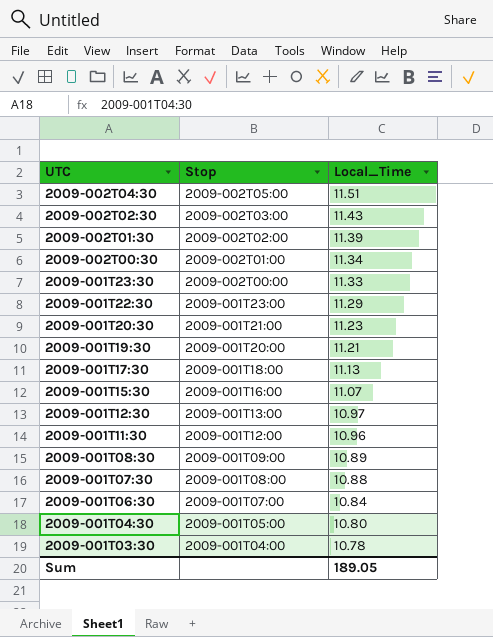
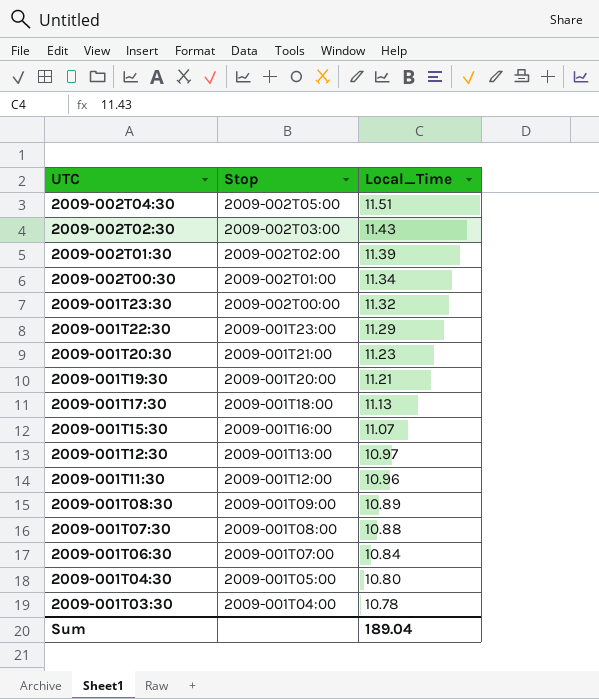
2009-001T23:30 | Local_Time: 11.33 -> 11.32
Sum | Local_Time: 189.05 -> 189.04

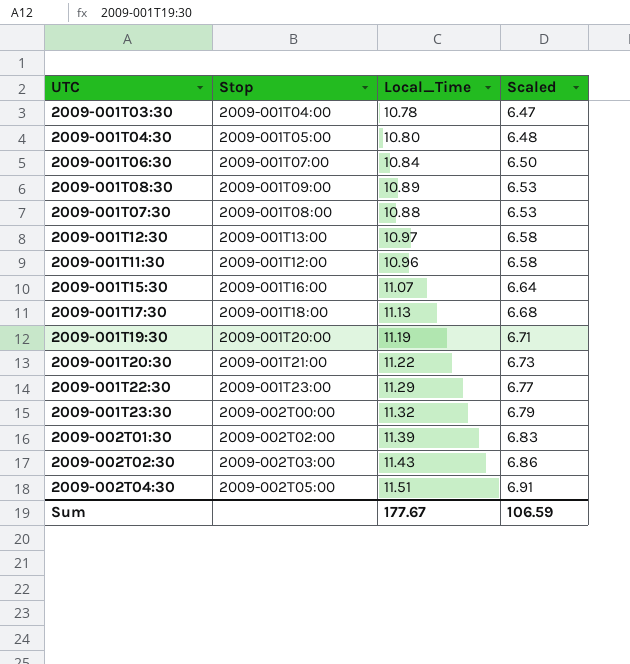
row order: UTC descending -> Scaled ascending
column Scaled | formula: none -> [Local_Time] * 0.6
row 2009-002T00:30: 2009-002T01:00 | 11.34 -> none
2009-001T19:30 | Local_Time: 11.21 -> 11.19
2009-001T20:30 | Local_Time: 11.23 -> 11.22
Sum | Local_Time: 189.04 -> 177.67

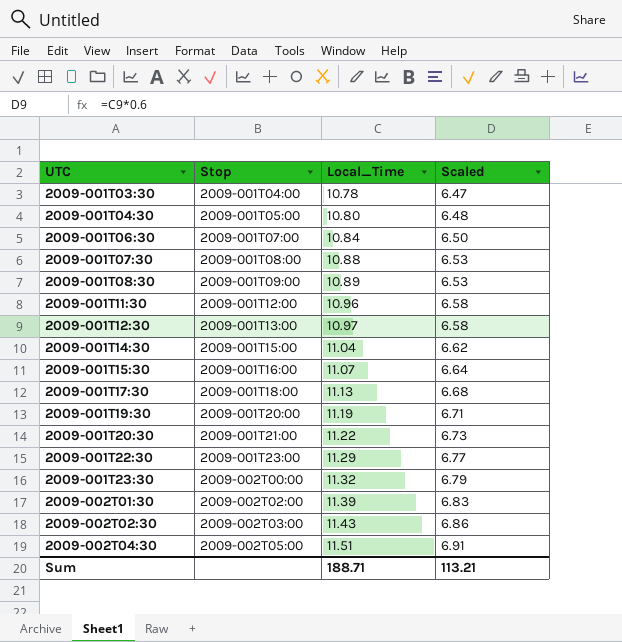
row order: Scaled ascending -> UTC ascending
row 2009-001T14:30: none -> 2009-001T15:00 | 11.04 | 6.62
Sum | Local_Time: 177.67 -> 188.71
Sum | Scaled: 106.59 -> 113.21

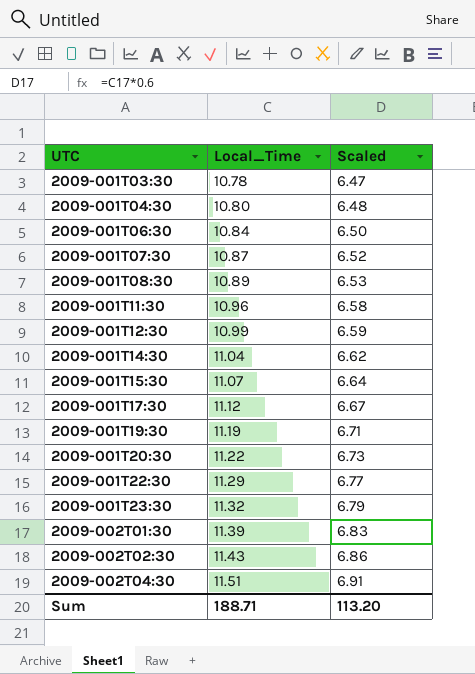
column Stop | position: 2 -> none
2009-001T07:30 | Local_Time: 10.88 -> 10.87
2009-001T07:30 | Scaled: 6.53 -> 6.52
2009-001T12:30 | Local_Time: 10.97 -> 10.99
2009-001T12:30 | Scaled: 6.58 -> 6.59
2009-001T17:30 | Local_Time: 11.13 -> 11.12
2009-001T17:30 | Scaled: 6.68 -> 6.67
Sum | Scaled: 113.21 -> 113.20

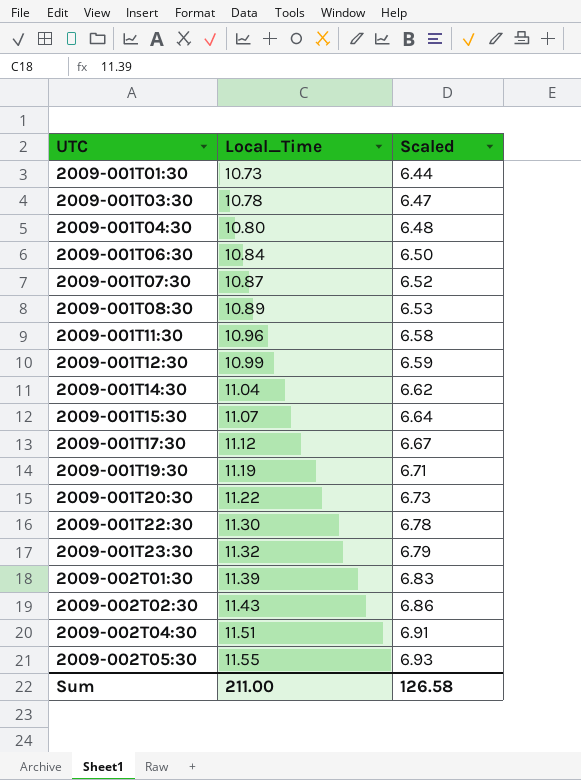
row 2009-001T01:30: none -> 10.73 | 6.44
2009-001T22:30 | Local_Time: 11.29 -> 11.30
2009-001T22:30 | Scaled: 6.77 -> 6.78
row 2009-002T05:30: none -> 11.55 | 6.93
Sum | Local_Time: 188.71 -> 211.00
Sum | Scaled: 113.20 -> 126.58

